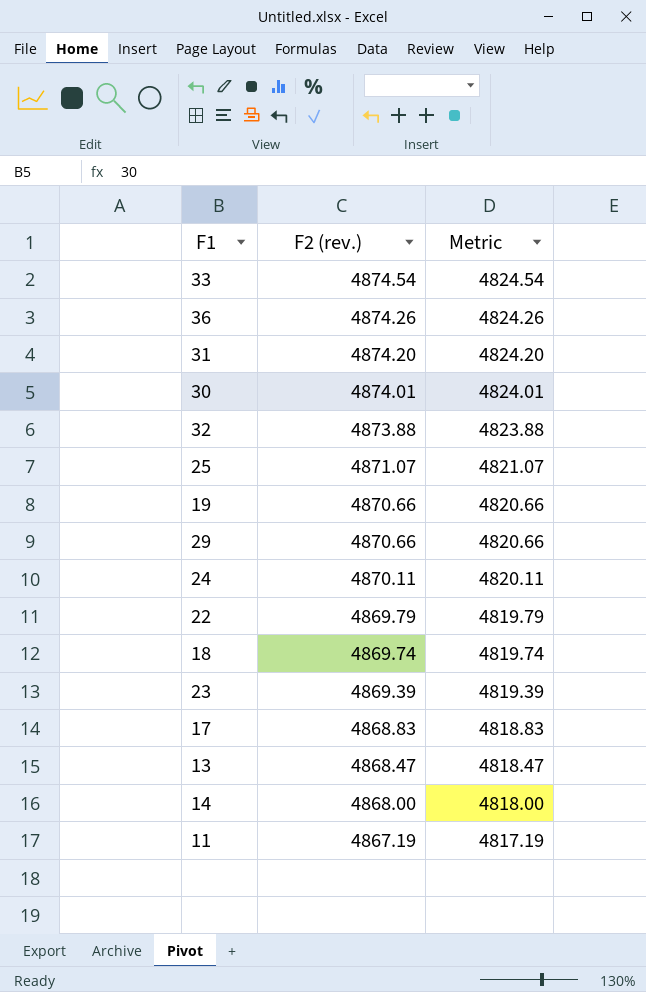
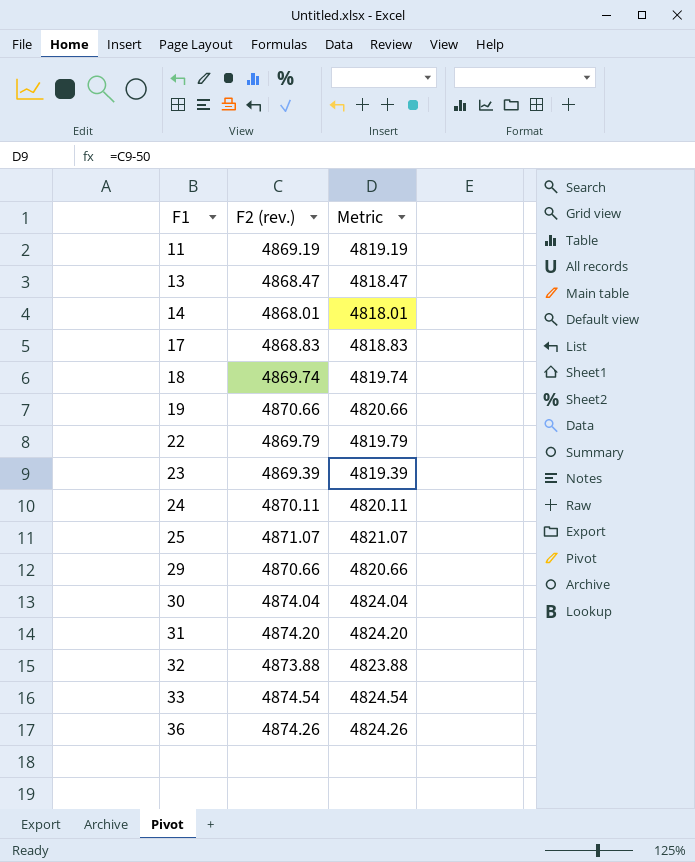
row order: F2 (rev.) descending -> F1 ascending
11 | F2 (rev.): 4867.19 -> 4869.19
11 | Metric: 4817.19 -> 4819.19
14 | F2 (rev.): 4868.00 -> 4868.01
14 | Metric: 4818.00 -> 4818.01
30 | F2 (rev.): 4874.01 -> 4874.04
30 | Metric: 4824.01 -> 4824.04

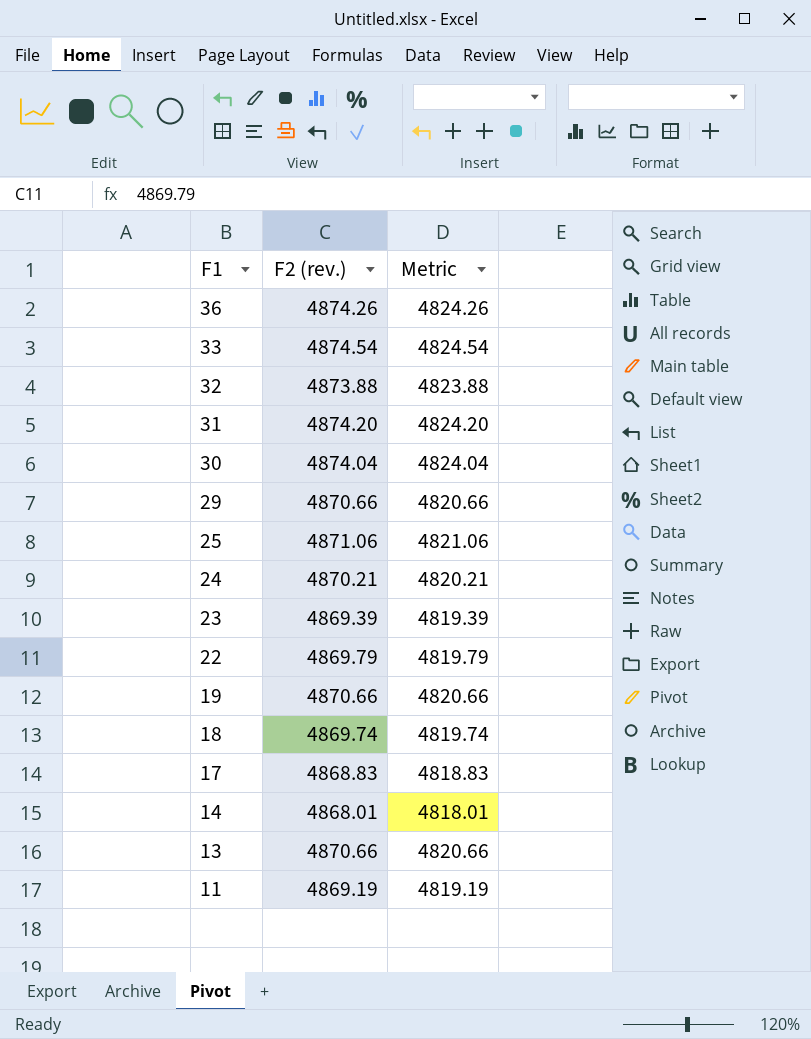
row order: F1 ascending -> F1 descending
25 | F2 (rev.): 4871.07 -> 4871.06
25 | Metric: 4821.07 -> 4821.06
24 | F2 (rev.): 4870.11 -> 4870.21
24 | Metric: 4820.11 -> 4820.21
13 | F2 (rev.): 4868.47 -> 4870.66
13 | Metric: 4818.47 -> 4820.66

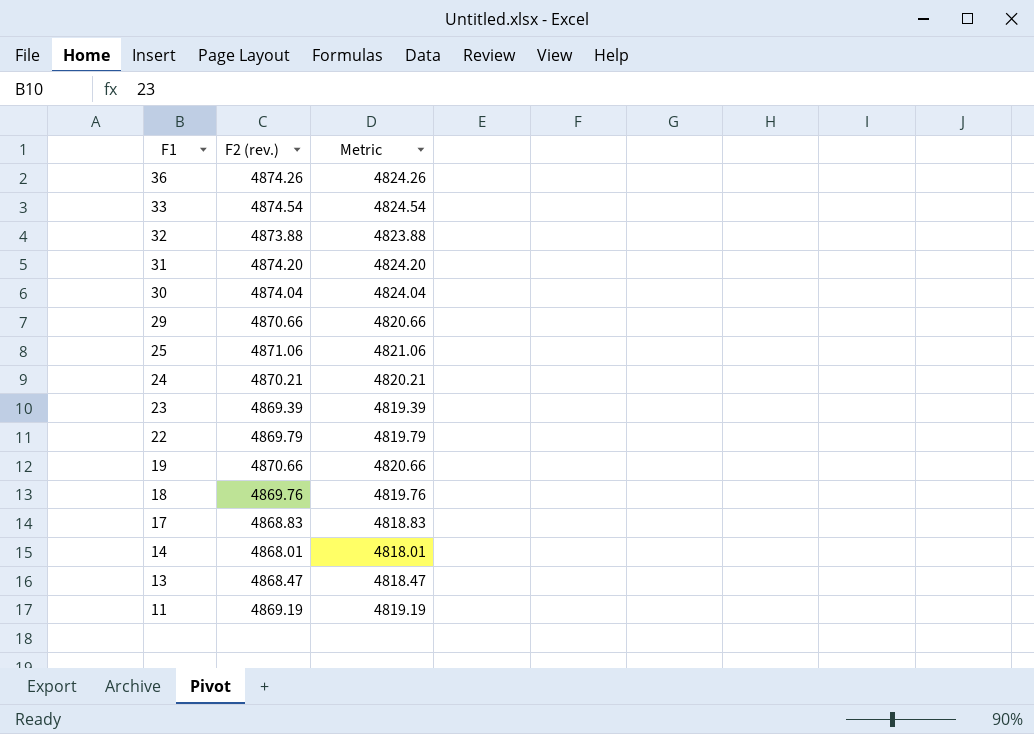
18 | F2 (rev.): 4869.74 -> 4869.76
18 | Metric: 4819.74 -> 4819.76
13 | F2 (rev.): 4870.66 -> 4868.47
13 | Metric: 4820.66 -> 4818.47

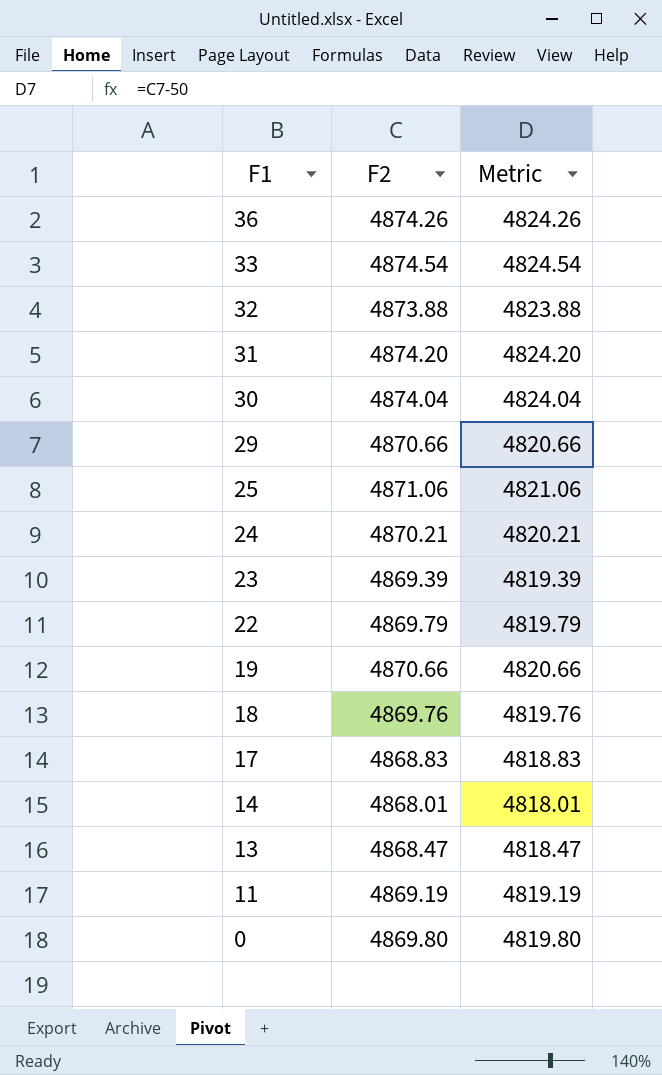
column name: F2 (rev.) -> F2
row 0: none -> 4869.80 | 4819.80

